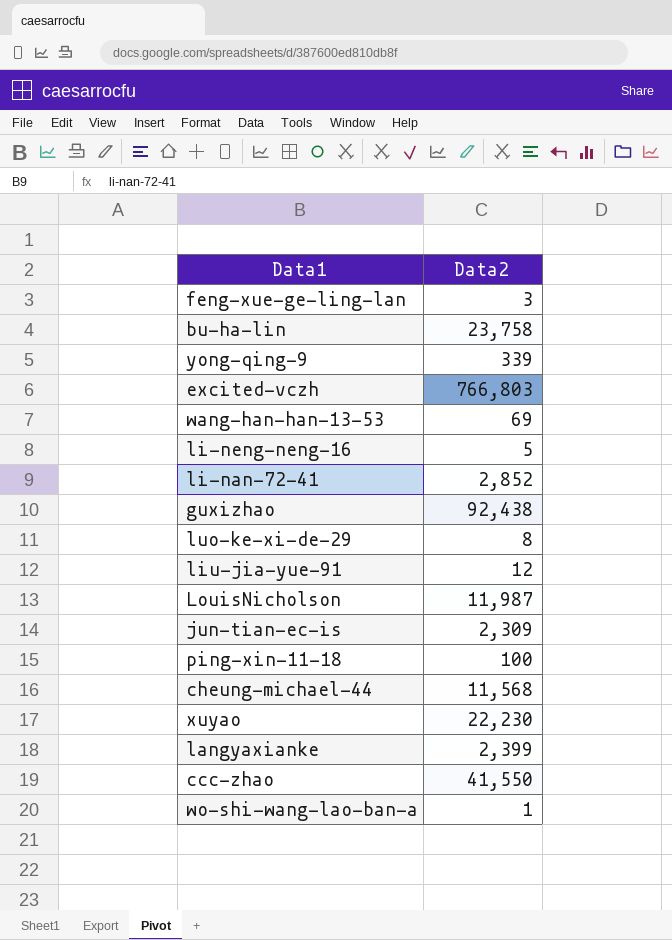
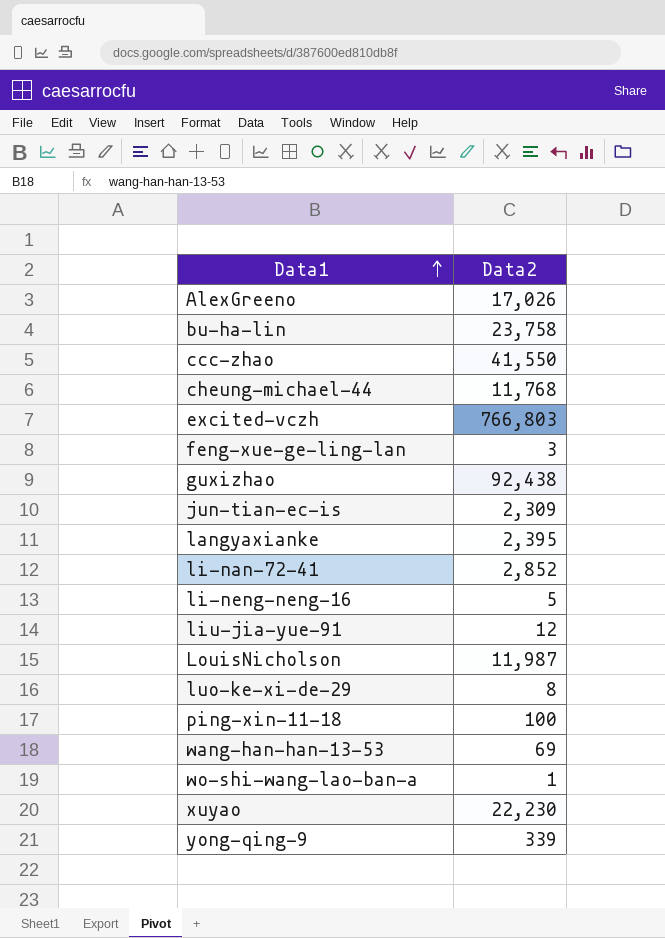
row order: none -> Data1 ascending
row AlexGreeno: none -> 17,026
cheung-michael-44 | Data2: 11,568 -> 11,768
langyaxianke | Data2: 2,399 -> 2,395

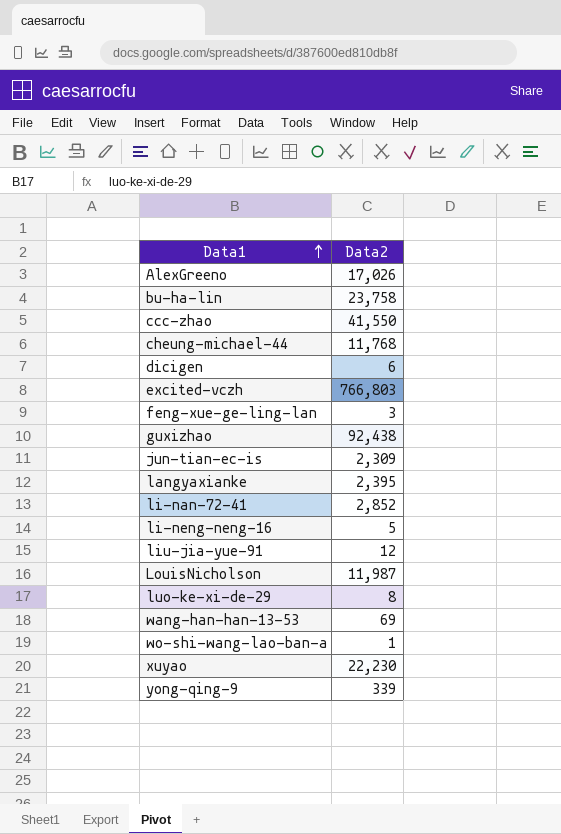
row ping-xin-11-18: 100 -> none
row dicigen: none -> 6

